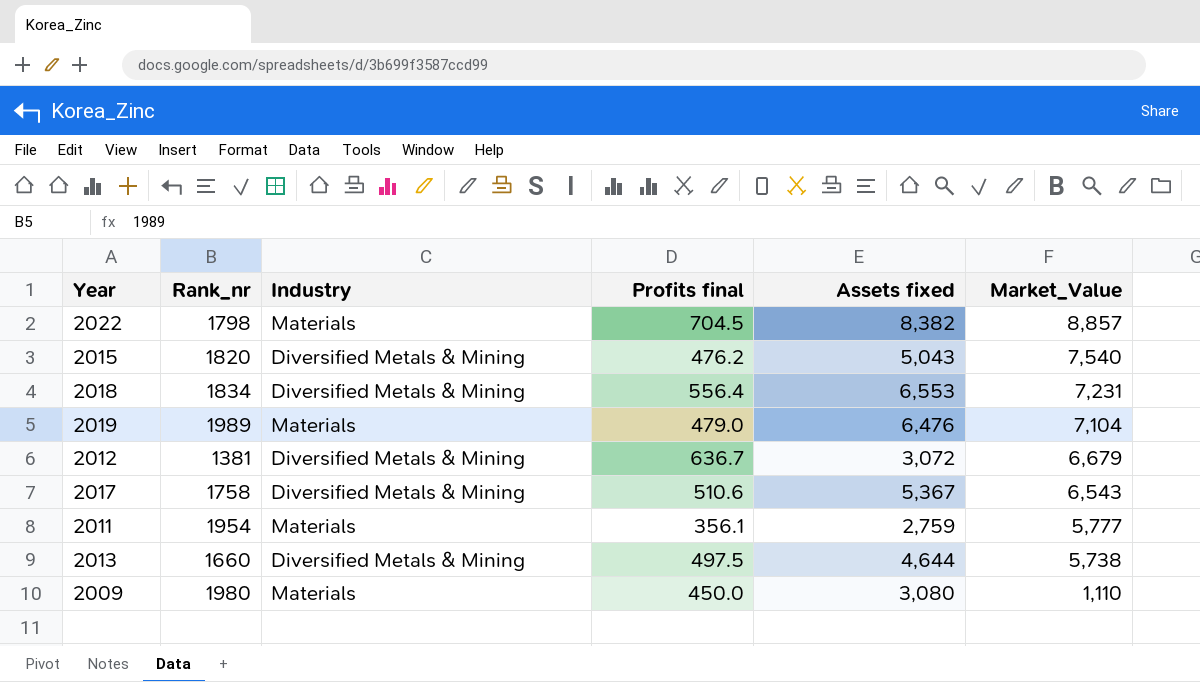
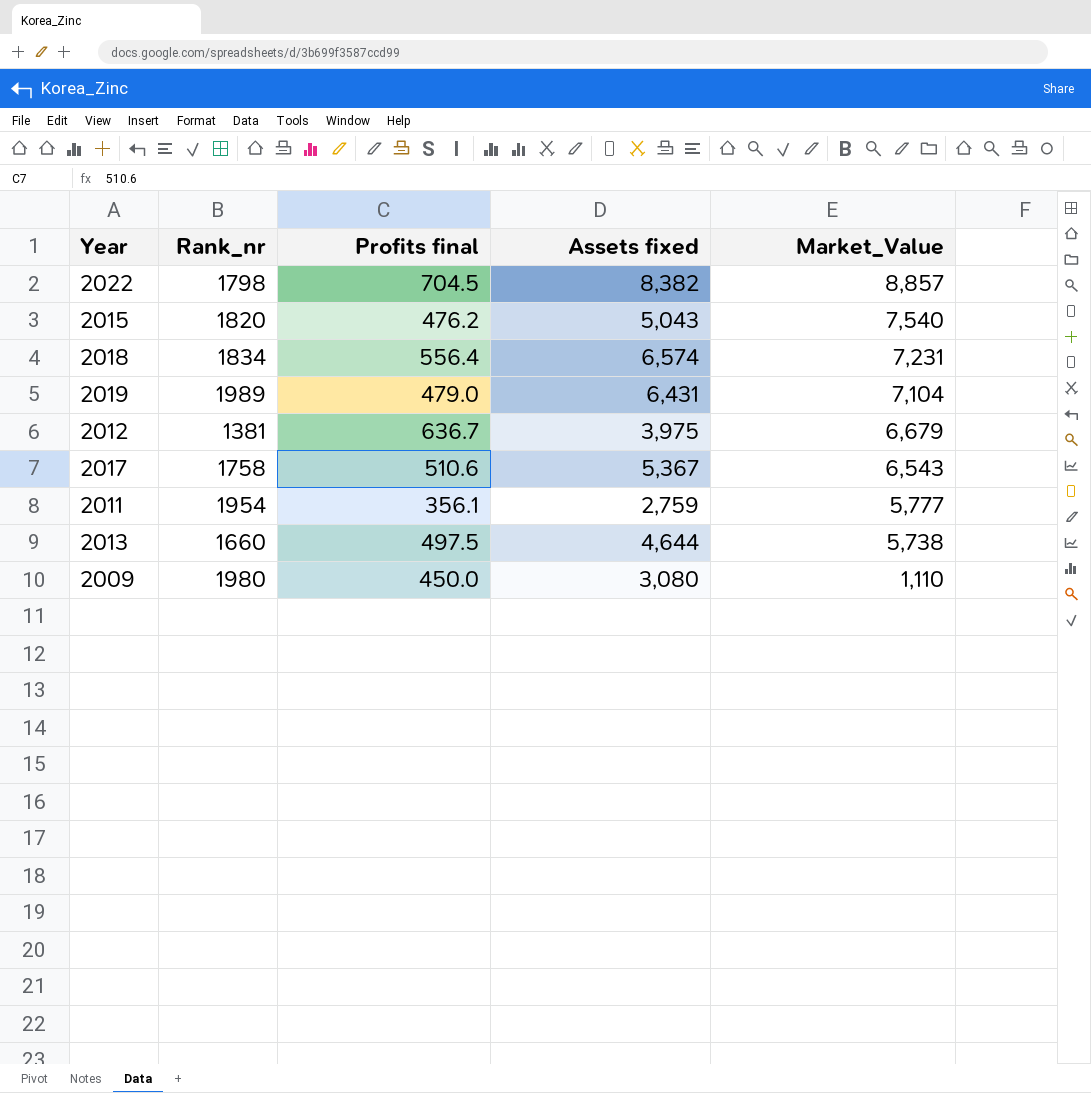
column Industry | position: 3 -> none
2018 | Assets fixed: 6,553 -> 6,574
2019 | Assets fixed: 6,476 -> 6,431
2012 | Assets fixed: 3,072 -> 3,975

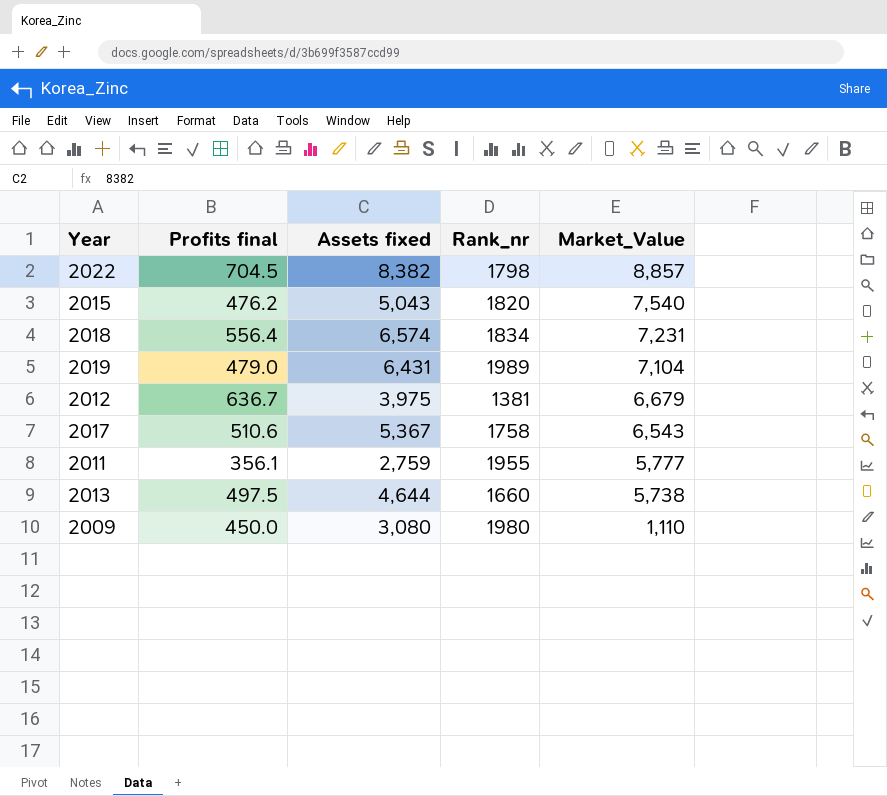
column Rank_nr | position: 2 -> 4
2011 | Rank_nr: 1954 -> 1955

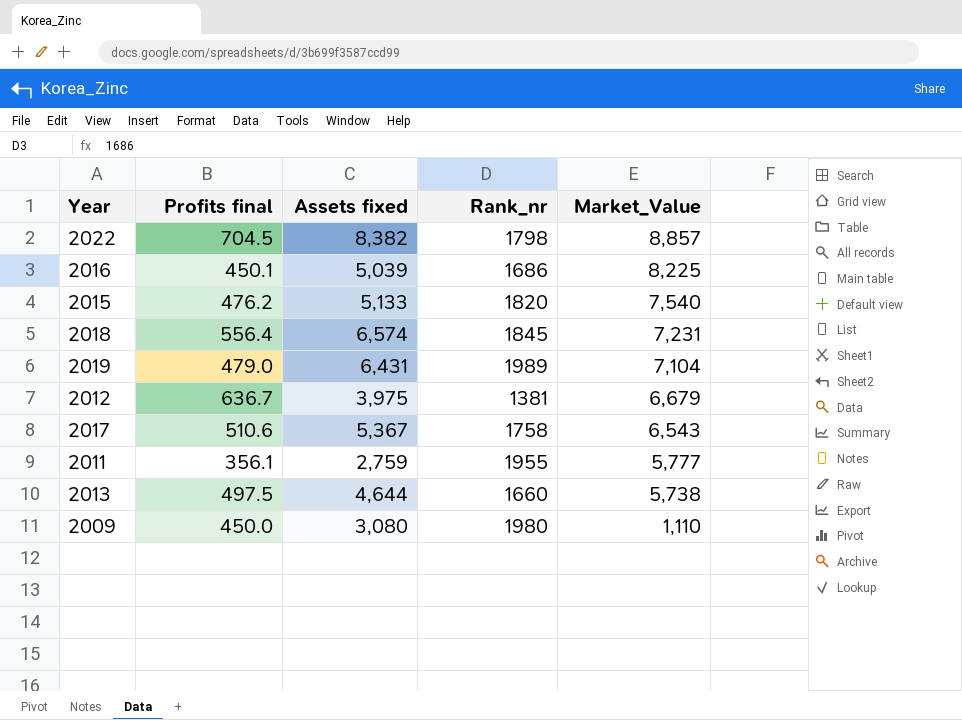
row 2016: none -> 450.1 | 5,039 | 1686 | 8,225
2015 | Assets fixed: 5,043 -> 5,133
2018 | Rank_nr: 1834 -> 1845

